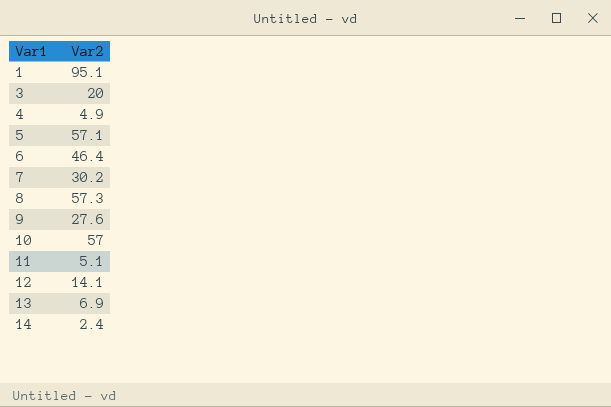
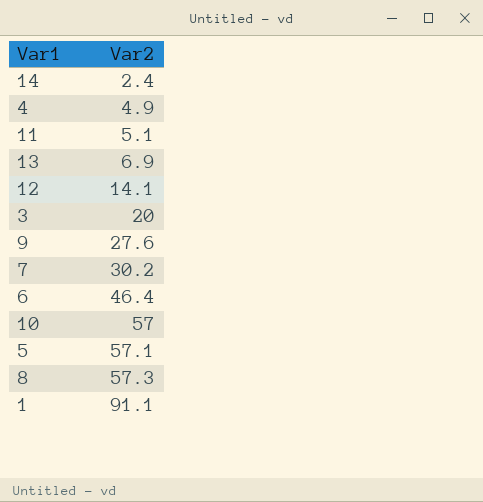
row order: Var1 ascending -> Var2 ascending
1 | Var2: 95.1 -> 91.1

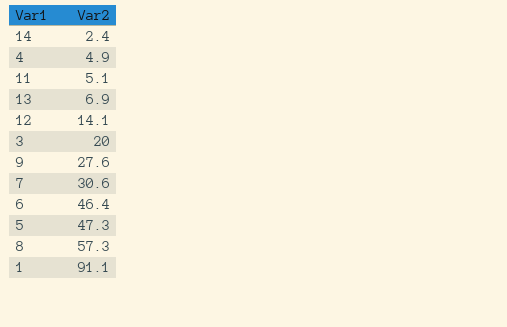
row 10: 57 -> none
7 | Var2: 30.2 -> 30.6
5 | Var2: 57.1 -> 47.3

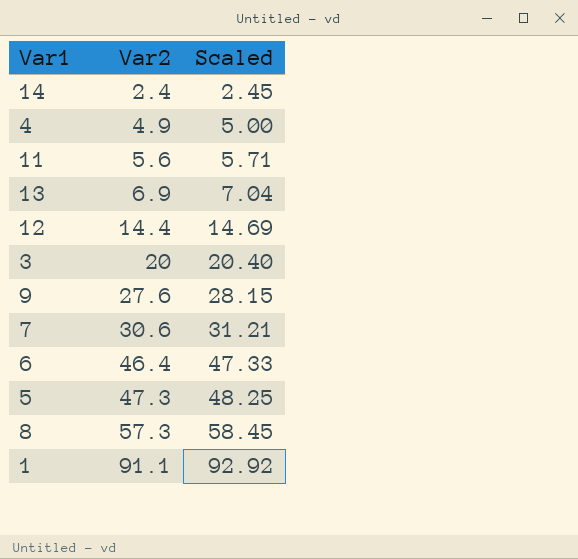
column Scaled | formula: none -> [Var2] * 1.02
11 | Var2: 5.1 -> 5.6
12 | Var2: 14.1 -> 14.4

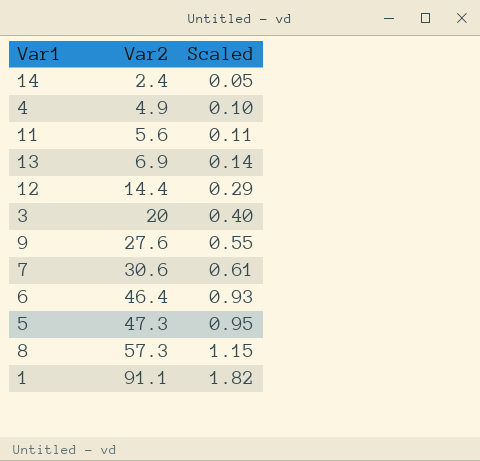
column Scaled | formula: [Var2] * 1.02 -> [Var2] * 0.02

